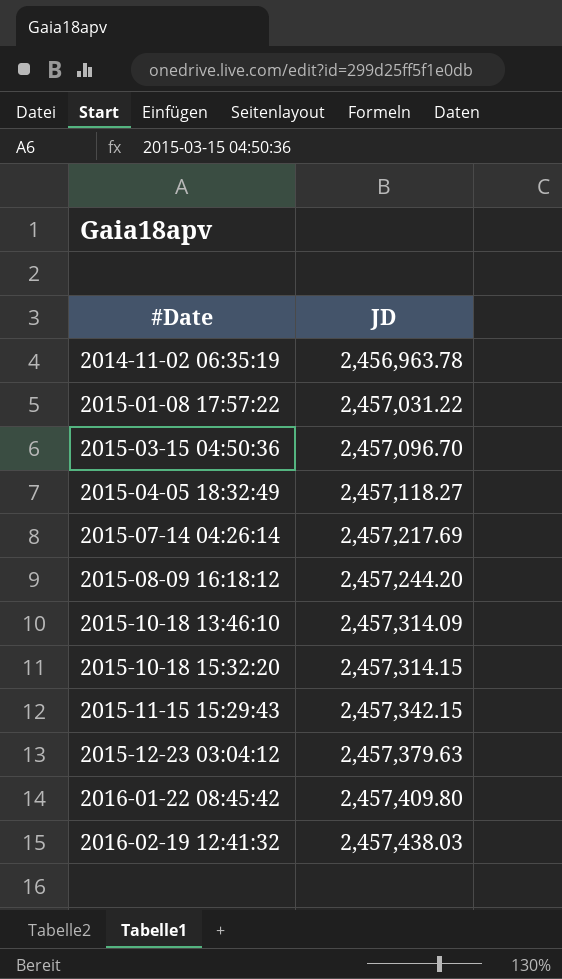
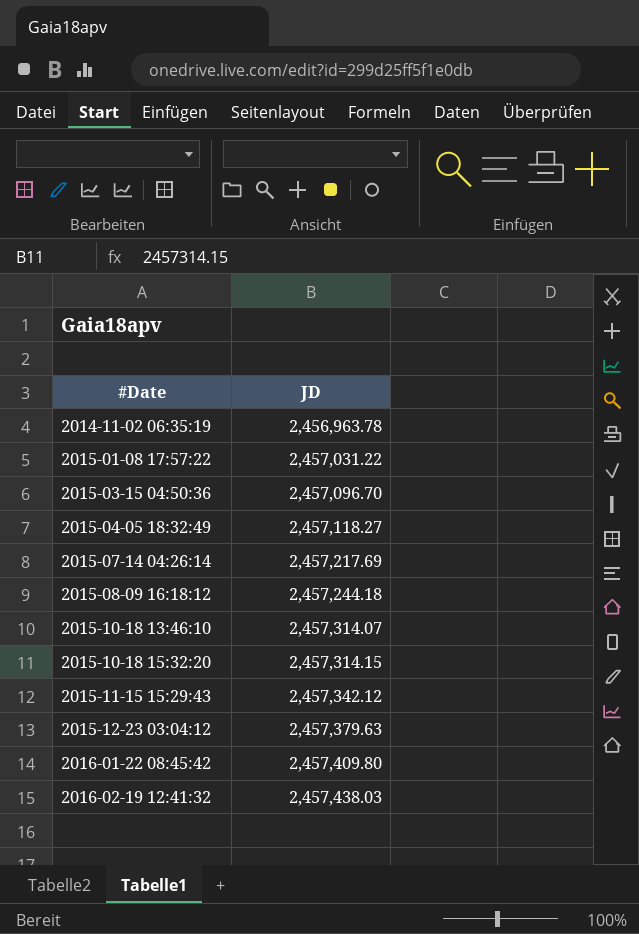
2015-08-09 16:18:12 | JD: 2,457,244.20 -> 2,457,244.18
2015-10-18 13:46:10 | JD: 2,457,314.09 -> 2,457,314.07
2015-11-15 15:29:43 | JD: 2,457,342.15 -> 2,457,342.12

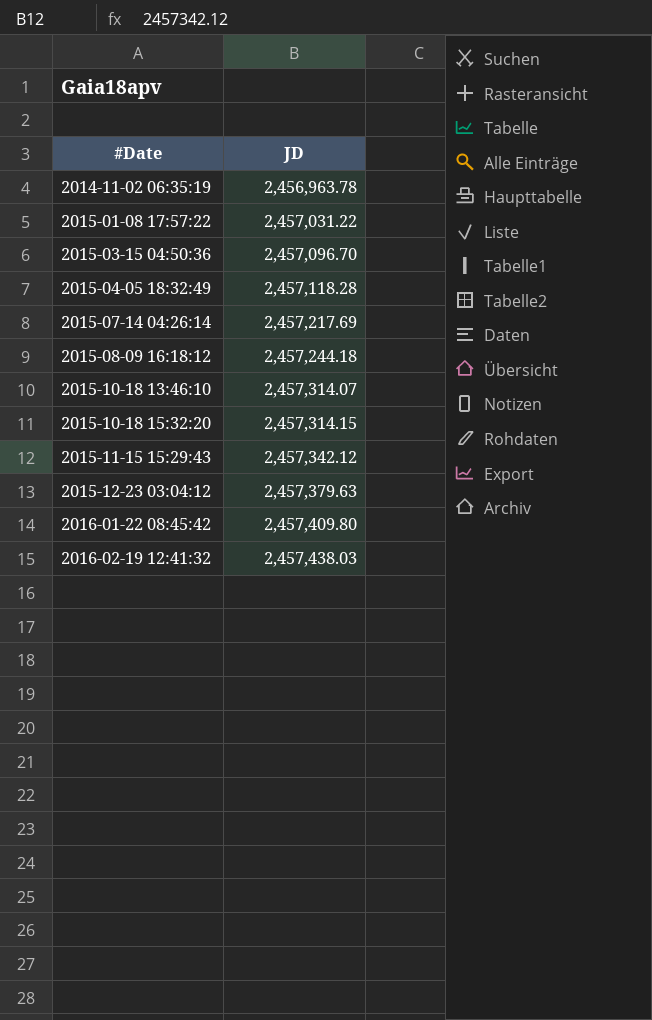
2015-04-05 18:32:49 | JD: 2,457,118.27 -> 2,457,118.28

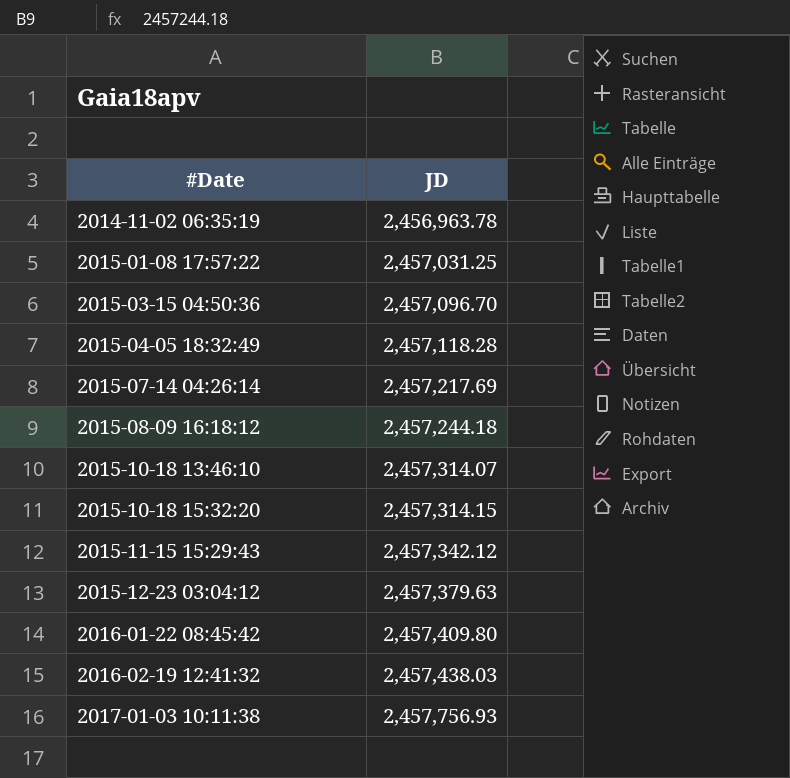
2015-01-08 17:57:22 | JD: 2,457,031.22 -> 2,457,031.25
row 2017-01-03 10:11:38: none -> 2,457,756.93

